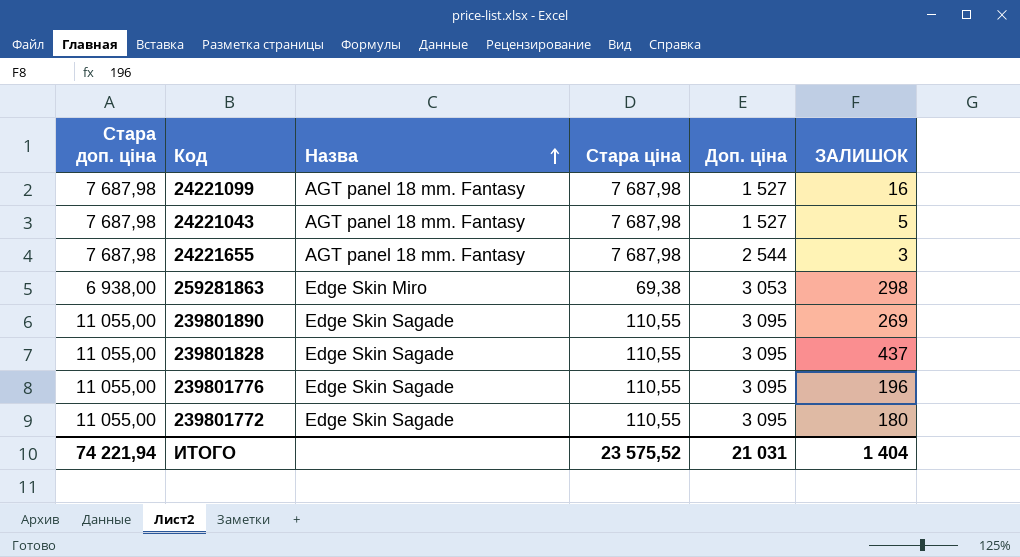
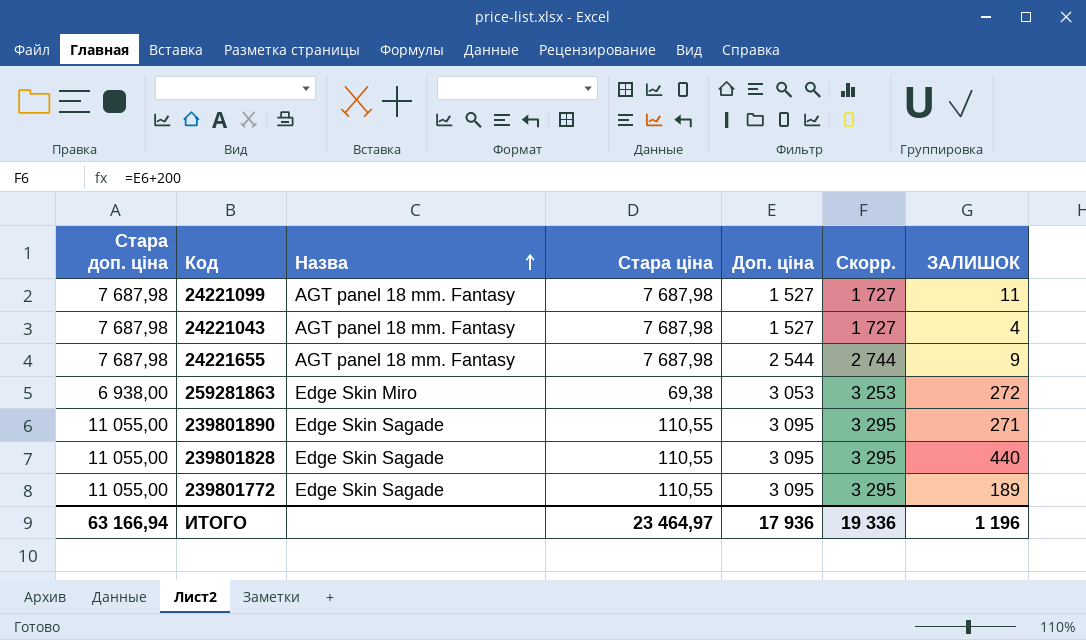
column Скорр. | formula: none -> [Доп. ціна] + 200
row 239801776: 11 055,00 | Edge Skin Sagade | 110,55 | 3 095 | 196 -> none
24221099 | ЗАЛИШОК: 16 -> 11
24221043 | ЗАЛИШОК: 5 -> 4
24221655 | ЗАЛИШОК: 3 -> 9
259281863 | ЗАЛИШОК: 298 -> 272
239801890 | ЗАЛИШОК: 269 -> 271
239801828 | ЗАЛИШОК: 437 -> 440
239801772 | ЗАЛИШОК: 180 -> 189
ИТОГО | Стара доп. ціна: 74 221,94 -> 63 166,94
ИТОГО | Стара ціна: 23 575,52 -> 23 464,97
ИТОГО | Доп. ціна: 21 031 -> 17 936
ИТОГО | ЗАЛИШОК: 1 404 -> 1 196

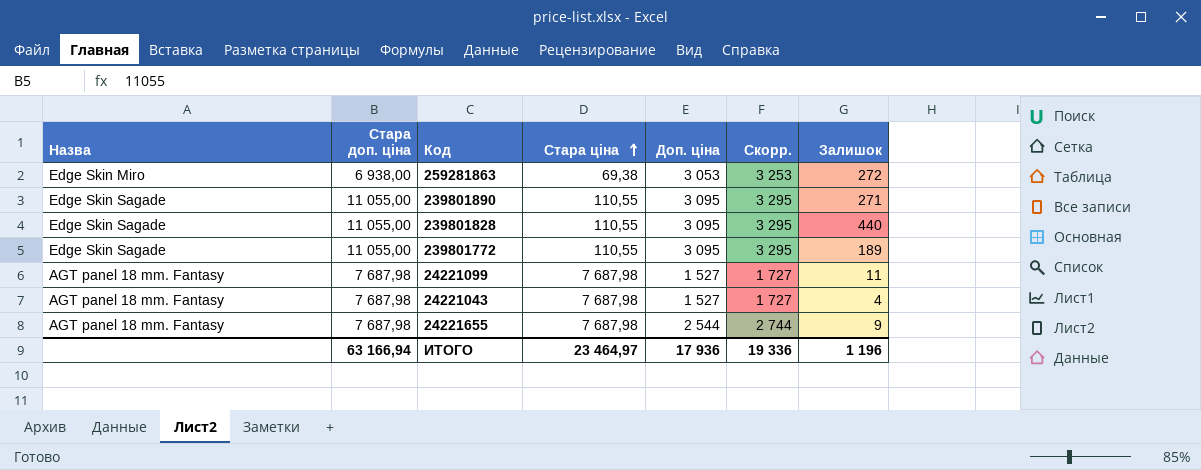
row order: Назва ascending -> Стара ціна ascending
column Назва | position: 3 -> 1
column name: ЗАЛИШОК -> Залишок

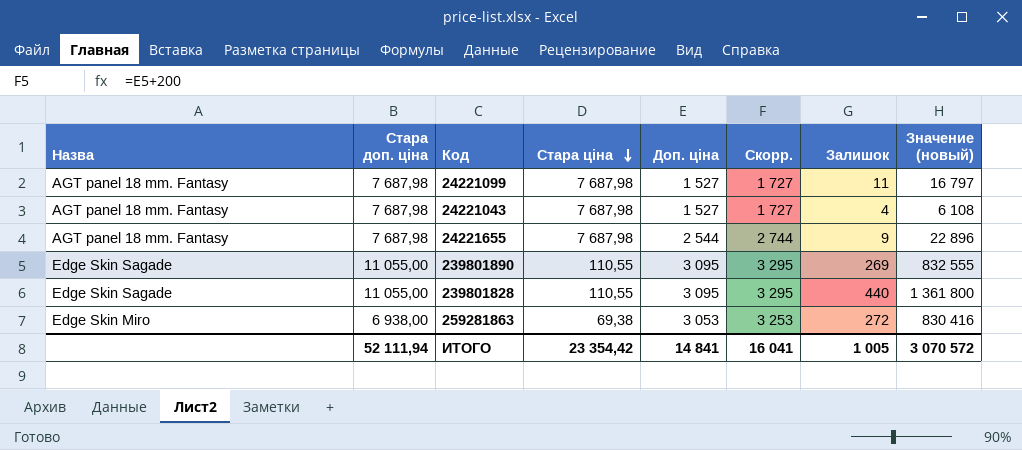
row order: Стара ціна ascending -> Стара ціна descending
column Значение (новый) | formula: none -> [Доп. ціна] * [Залишок]
row 239801772: Edge Skin Sagade | 11 055,00 | 110,55 | 3 095 | 3 295 | 189 -> none
239801890 | Залишок: 271 -> 269
ИТОГО | Стара доп. ціна: 63 166,94 -> 52 111,94
ИТОГО | Стара ціна: 23 464,97 -> 23 354,42
ИТОГО | Доп. ціна: 17 936 -> 14 841
ИТОГО | Скорр.: 19 336 -> 16 041
ИТОГО | Залишок: 1 196 -> 1 005

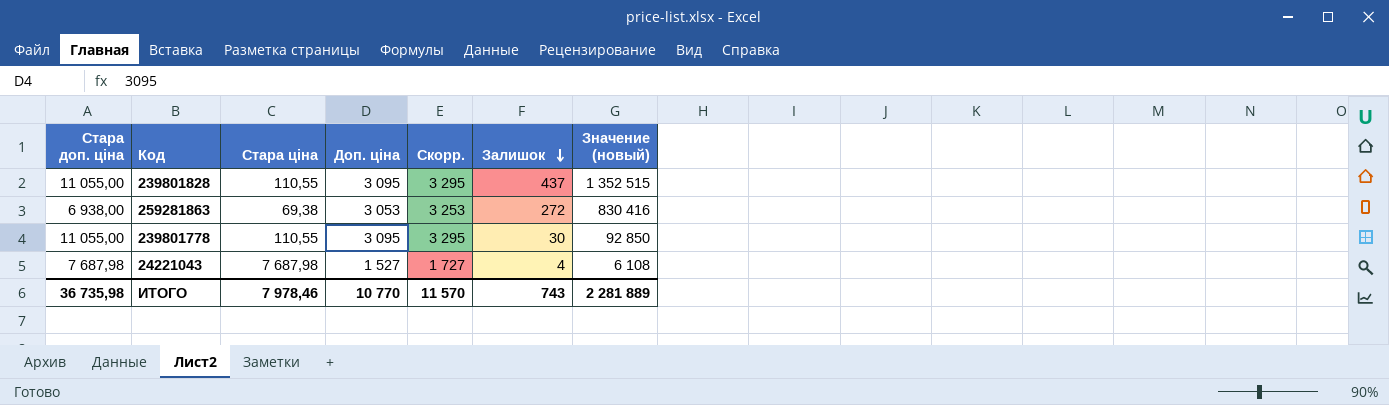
row order: Стара ціна descending -> Залишок descending
column Назва | position: 1 -> none
row 24221099: AGT panel 18 mm. Fantasy | 7 687,98 | 7 687,98 | 1 527 | 1 727 | 11 | 16 797 -> none
row 24221655: AGT panel 18 mm. Fantasy | 7 687,98 | 7 687,98 | 2 544 | 2 744 | 9 | 22 896 -> none
row 239801890: Edge Skin Sagade | 11 055,00 | 110,55 | 3 095 | 3 295 | 269 | 832 555 -> none
239801828 | Залишок: 440 -> 437
239801828 | Значение (новый): 1 361 800 -> 1 352 515
row 239801778: none -> 11 055,00 | 110,55 | 3 095 | 3 295 | 30 | 92 850
ИТОГО | Стара доп. ціна: 52 111,94 -> 36 735,98
ИТОГО | Стара ціна: 23 354,42 -> 7 978,46
ИТОГО | Доп. ціна: 14 841 -> 10 770
ИТОГО | Скорр.: 16 041 -> 11 570
ИТОГО | Залишок: 1 005 -> 743
ИТОГО | Значение (новый): 3 070 572 -> 2 281 889

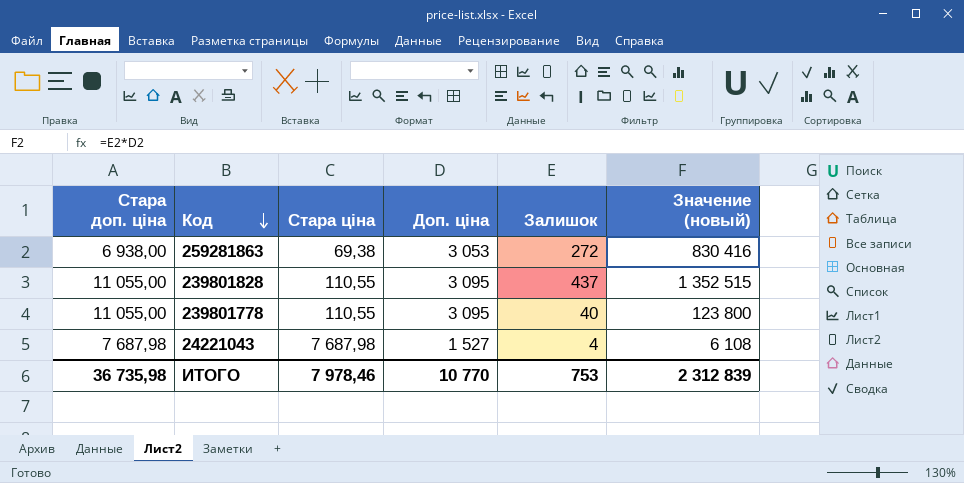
row order: Залишок descending -> Код descending
column Скорр. | formula: [Доп. ціна] + 200 -> none
239801778 | Залишок: 30 -> 40
239801778 | Значение (новый): 92 850 -> 123 800
ИТОГО | Залишок: 743 -> 753
ИТОГО | Значение (новый): 2 281 889 -> 2 312 839

